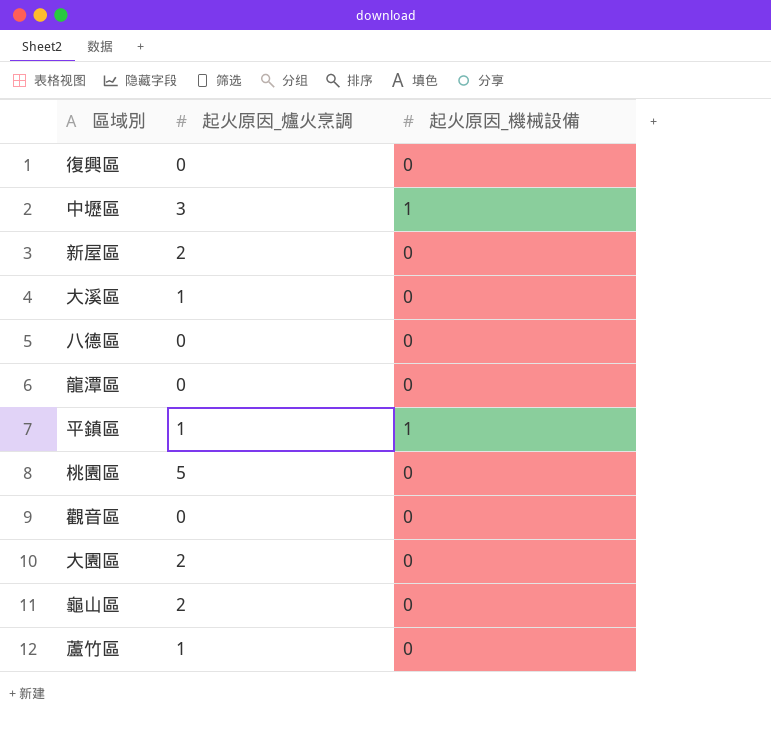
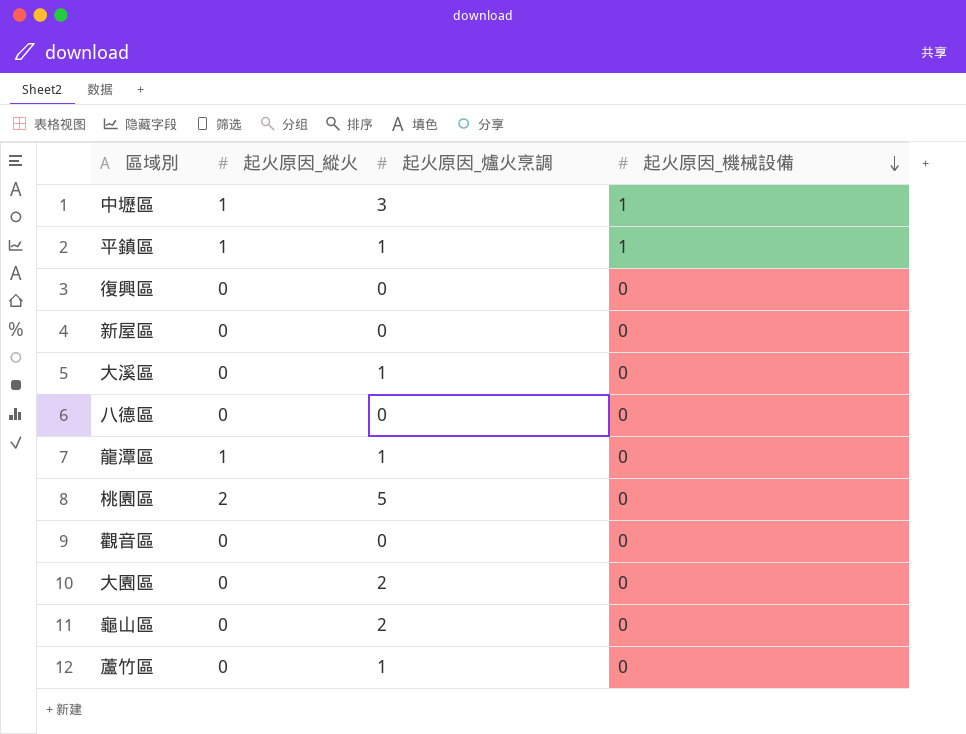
row order: none -> 起火原因_機械設備 descending
column 起火原因_縱火 | position: none -> 2
新屋區 | 起火原因_爐火烹調: 2 -> 0
龍潭區 | 起火原因_爐火烹調: 0 -> 1

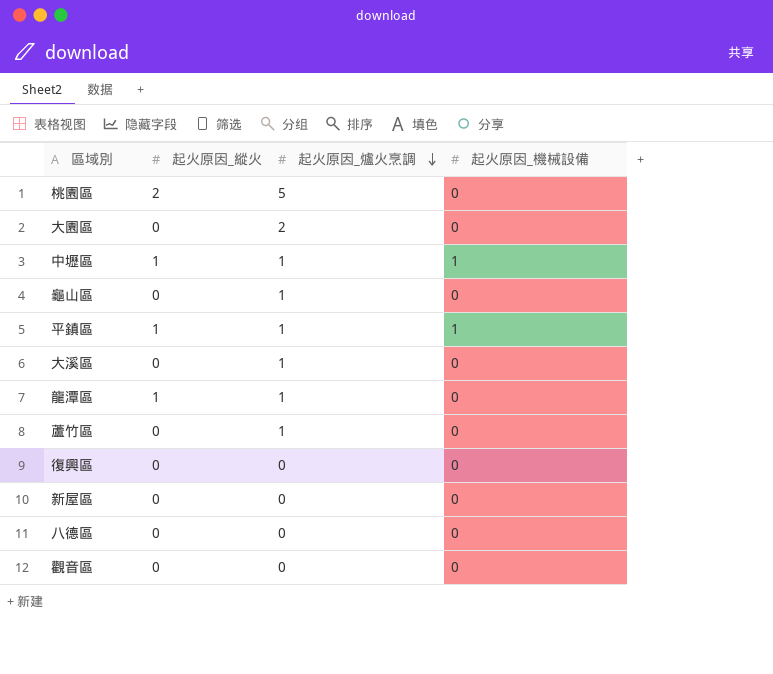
row order: 起火原因_機械設備 descending -> 起火原因_爐火烹調 descending
中壢區 | 起火原因_爐火烹調: 3 -> 1
龜山區 | 起火原因_爐火烹調: 2 -> 1

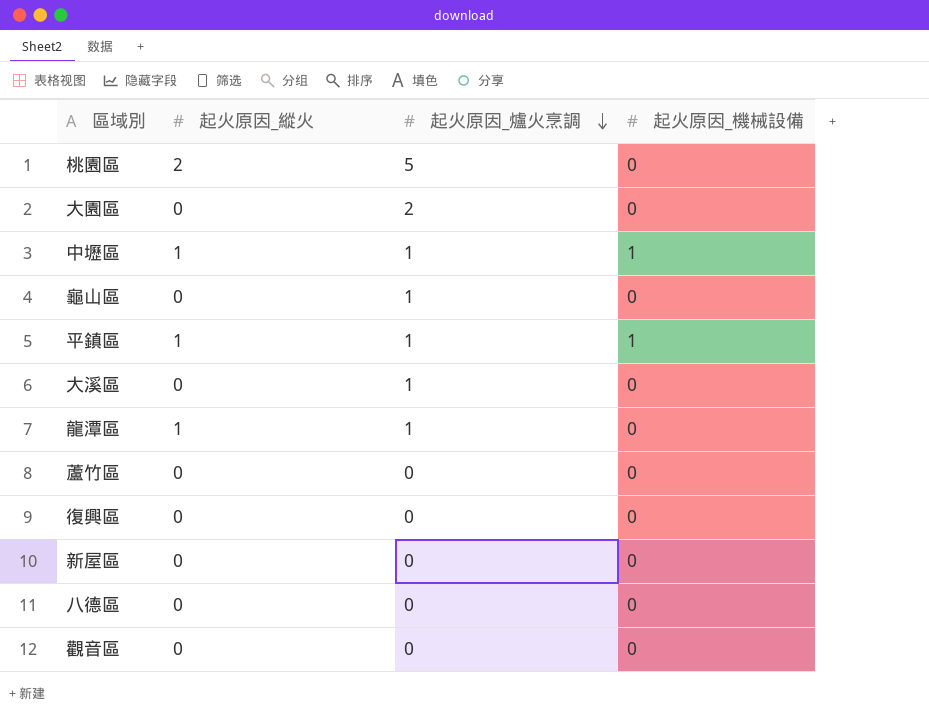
蘆竹區 | 起火原因_爐火烹調: 1 -> 0

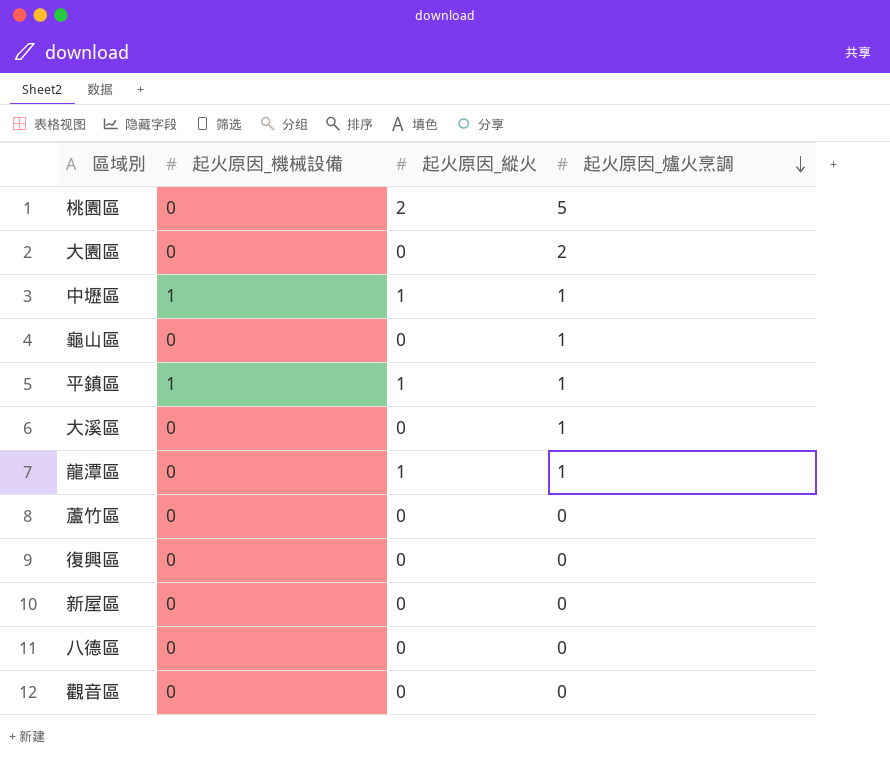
column 起火原因_機械設備 | position: 4 -> 2

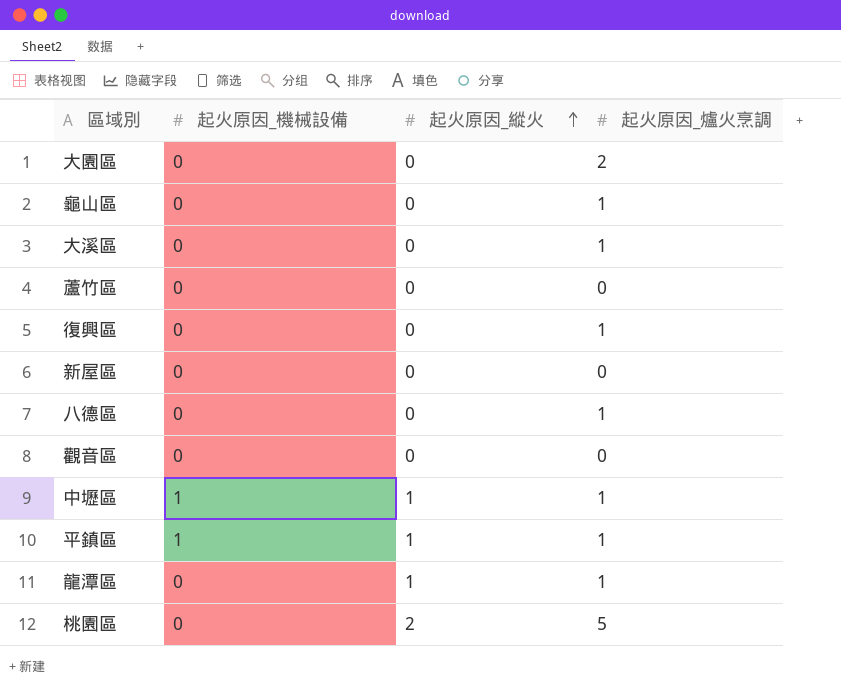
row order: 起火原因_爐火烹調 descending -> 起火原因_縱火 ascending
復興區 | 起火原因_爐火烹調: 0 -> 1
八德區 | 起火原因_爐火烹調: 0 -> 1

